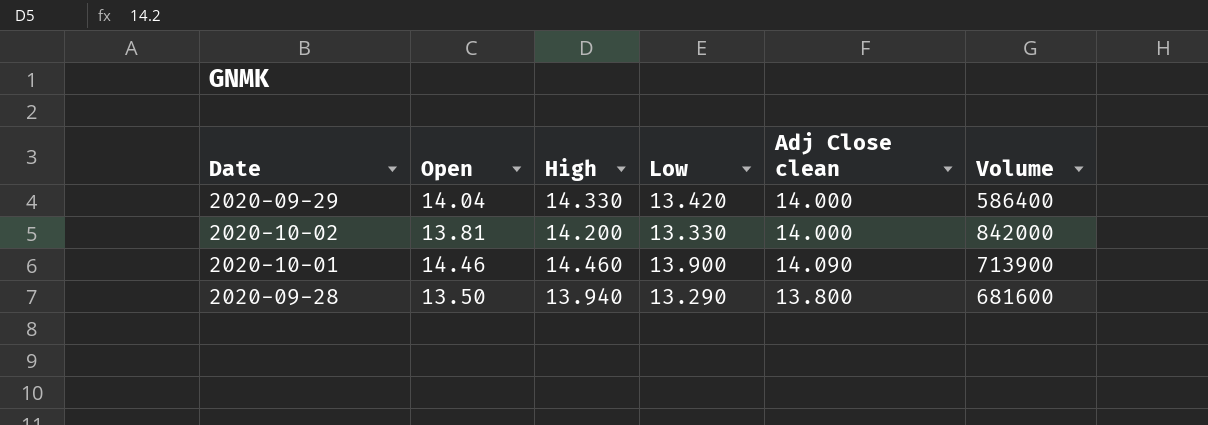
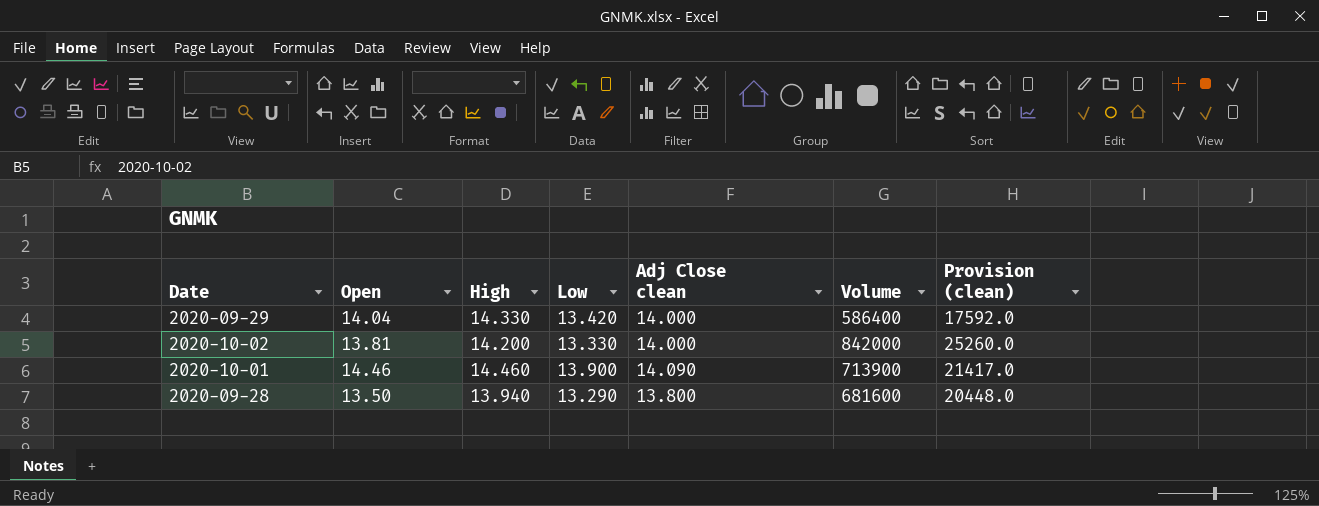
column Provision (clean) | formula: none -> [Volume] * 0.03

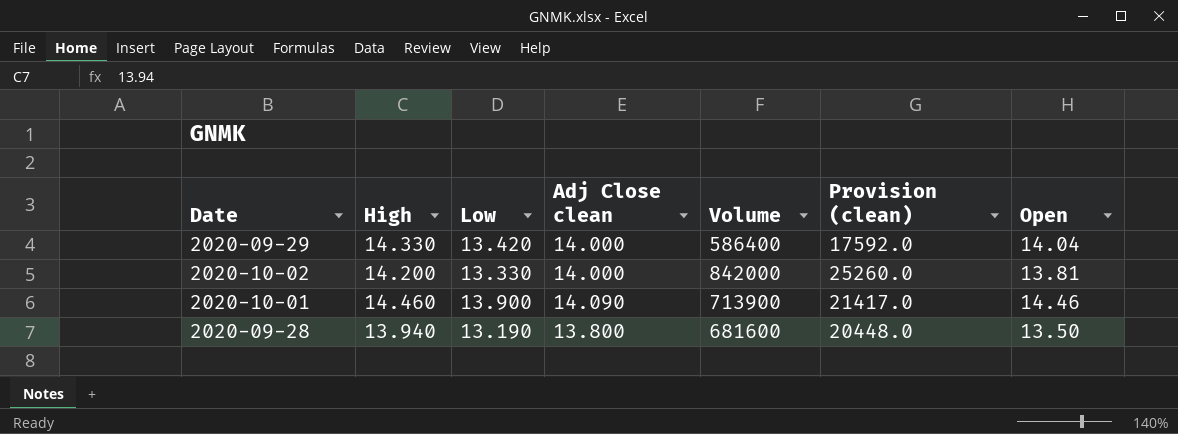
column Open | position: 2 -> 7
2020-09-28 | Low: 13.290 -> 13.190

